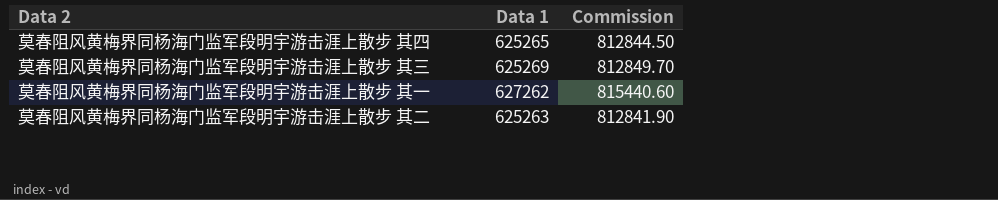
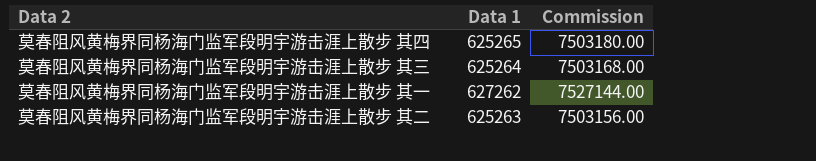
column Commission | formula: [Data 1] * 1.3 -> [Data 1] * 12
莫春阻风黄梅界同杨海门监军段明宇游击涯上散步 其三 | Data 1: 625269 -> 625264

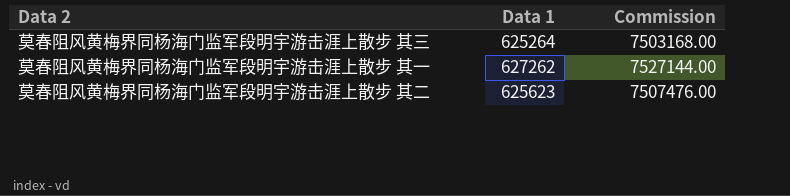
row 莫春阻风黄梅界同杨海门监军段明宇游击涯上散步 其四: 625265 | 7503180.00 -> none
莫春阻风黄梅界同杨海门监军段明宇游击涯上散步 其二 | Data 1: 625263 -> 625623
莫春阻风黄梅界同杨海门监军段明宇游击涯上散步 其二 | Commission: 7503156.00 -> 7507476.00

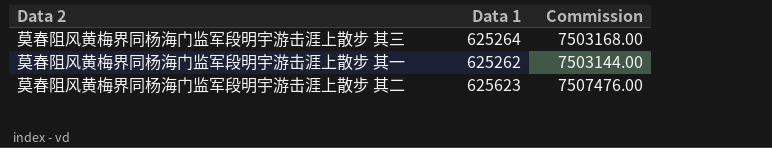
莫春阻风黄梅界同杨海门监军段明宇游击涯上散步 其一 | Data 1: 627262 -> 625262
莫春阻风黄梅界同杨海门监军段明宇游击涯上散步 其一 | Commission: 7527144.00 -> 7503144.00

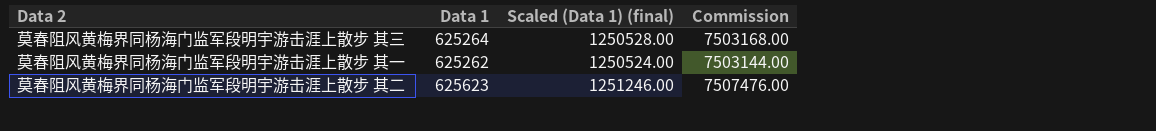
column Scaled (Data 1) (final) | formula: none -> [Data 1] * 2

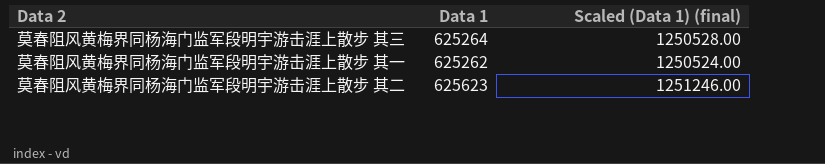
column Commission | formula: [Data 1] * 12 -> none

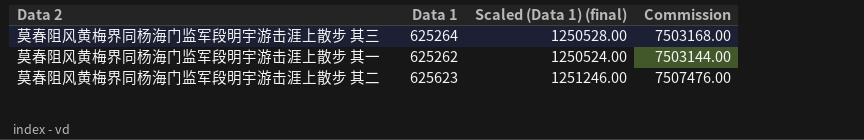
column Commission | formula: none -> [Data 1] * 12

